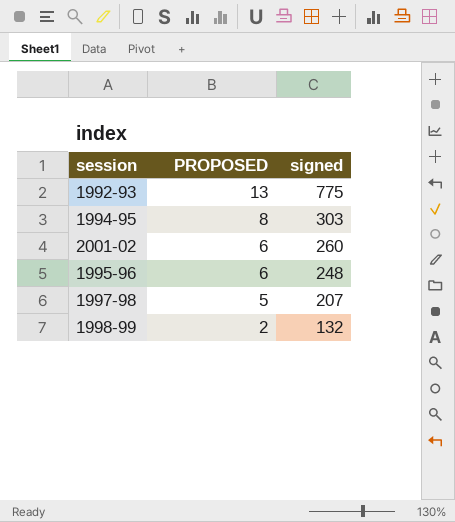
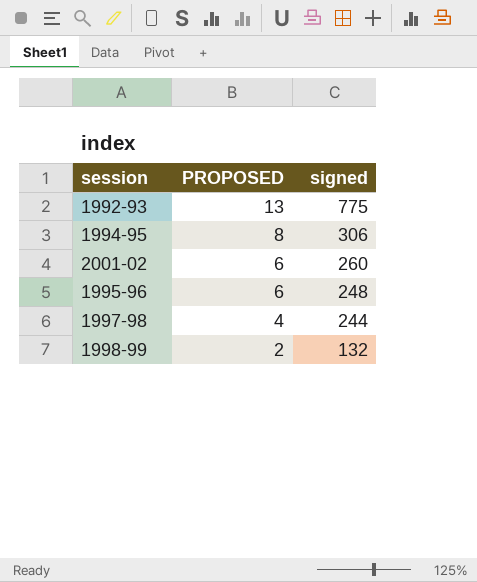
1994-95 | signed: 303 -> 306
1997-98 | PROPOSED: 5 -> 4
1997-98 | signed: 207 -> 244

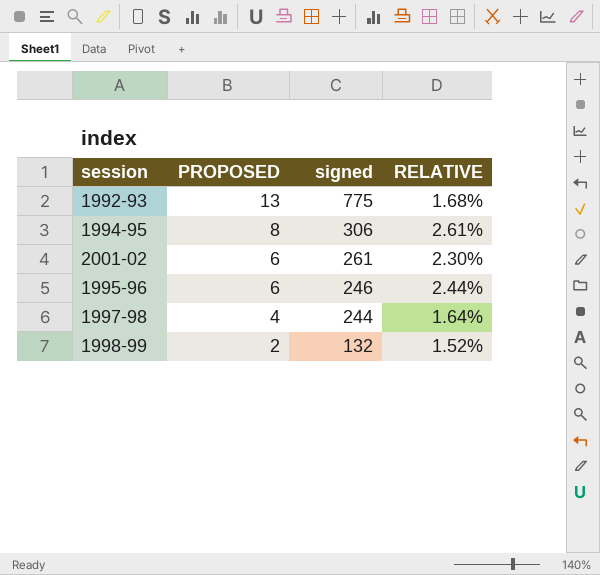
column RELATIVE | formula: none -> [PROPOSED] / [signed]
2001-02 | signed: 260 -> 261
1995-96 | signed: 248 -> 246

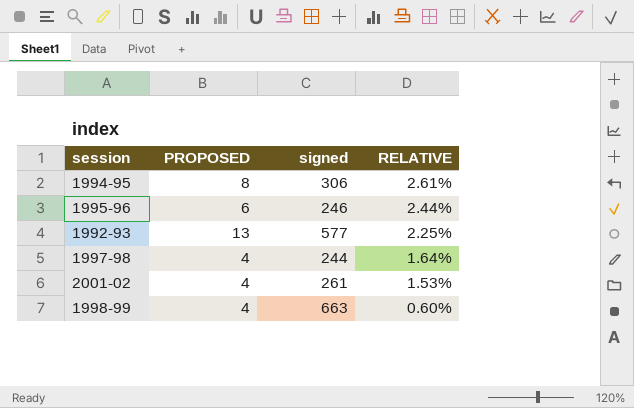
row order: PROPOSED descending -> RELATIVE descending
1992-93 | signed: 775 -> 577
1992-93 | RELATIVE: 1.68% -> 2.25%
2001-02 | PROPOSED: 6 -> 4
2001-02 | RELATIVE: 2.30% -> 1.53%
1998-99 | PROPOSED: 2 -> 4
1998-99 | signed: 132 -> 663
1998-99 | RELATIVE: 1.52% -> 0.60%

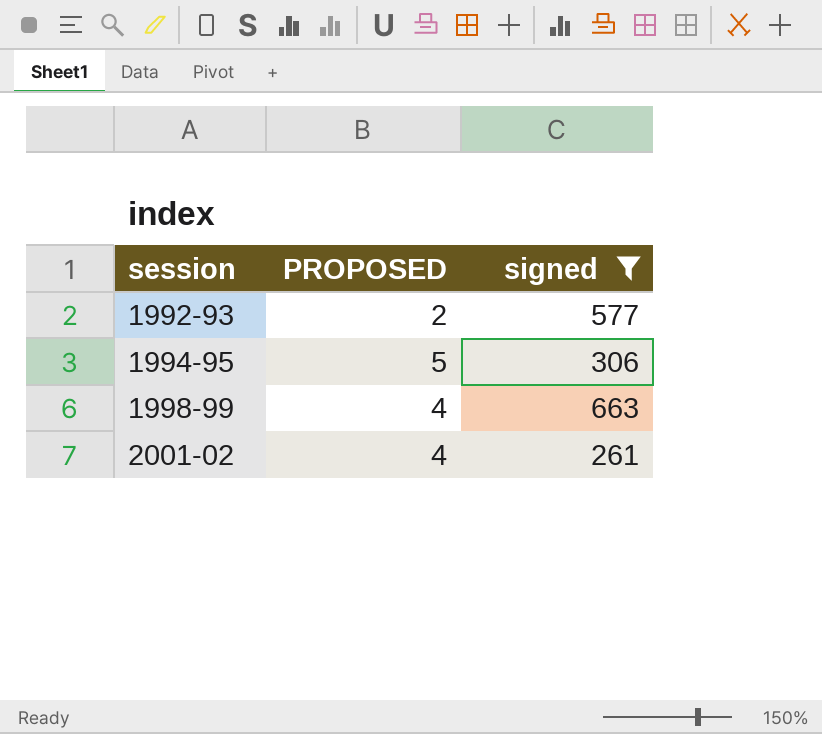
filter: none -> signed >= 261
row order: RELATIVE descending -> session ascending
column RELATIVE | formula: [PROPOSED] / [signed] -> none
1992-93 | PROPOSED: 13 -> 2
1994-95 | PROPOSED: 8 -> 5

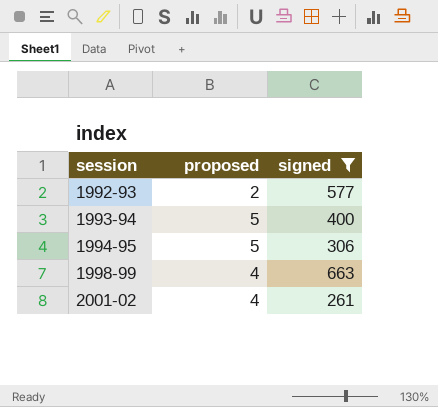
column name: PROPOSED -> proposed
row 1993-94: none -> 5 | 400

